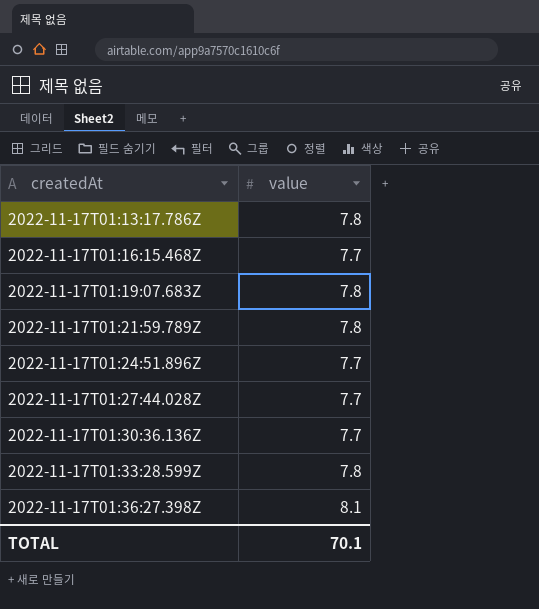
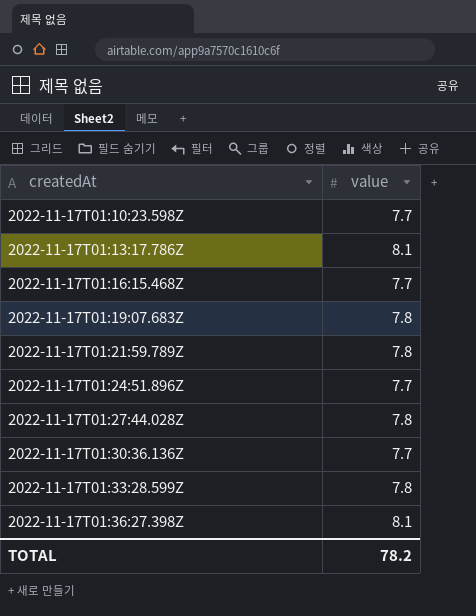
row 2022-11-17T01:10:23.598Z: none -> 7.7
2022-11-17T01:13:17.786Z | value: 7.8 -> 8.1
2022-11-17T01:27:44.028Z | value: 7.7 -> 7.8
TOTAL | value: 70.1 -> 78.2

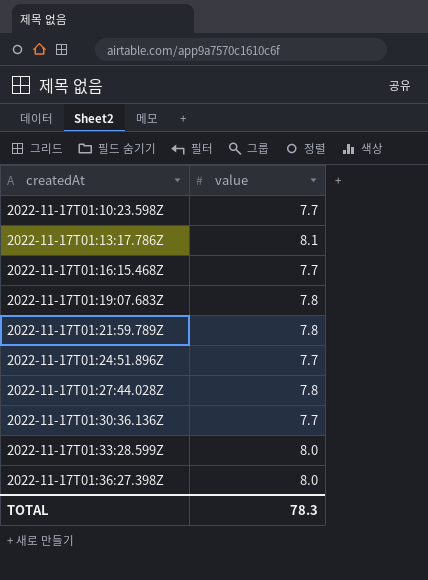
2022-11-17T01:33:28.599Z | value: 7.8 -> 8.0
2022-11-17T01:36:27.398Z | value: 8.1 -> 8.0
TOTAL | value: 78.2 -> 78.3

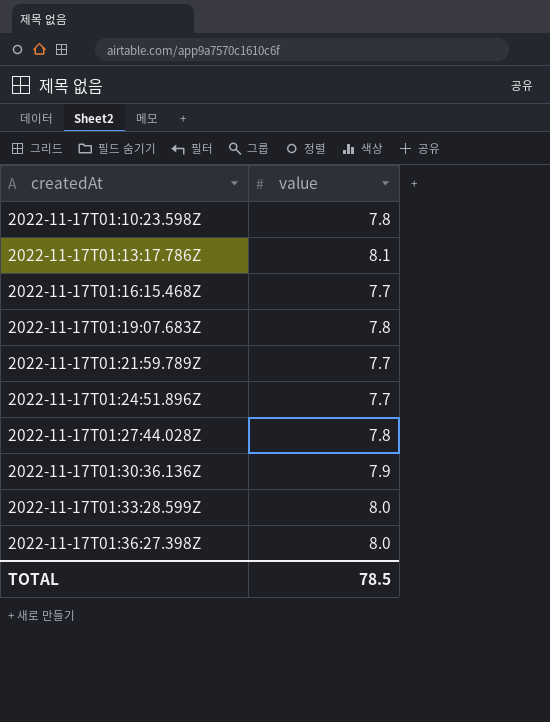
2022-11-17T01:10:23.598Z | value: 7.7 -> 7.8
2022-11-17T01:21:59.789Z | value: 7.8 -> 7.7
2022-11-17T01:30:36.136Z | value: 7.7 -> 7.9
TOTAL | value: 78.3 -> 78.5

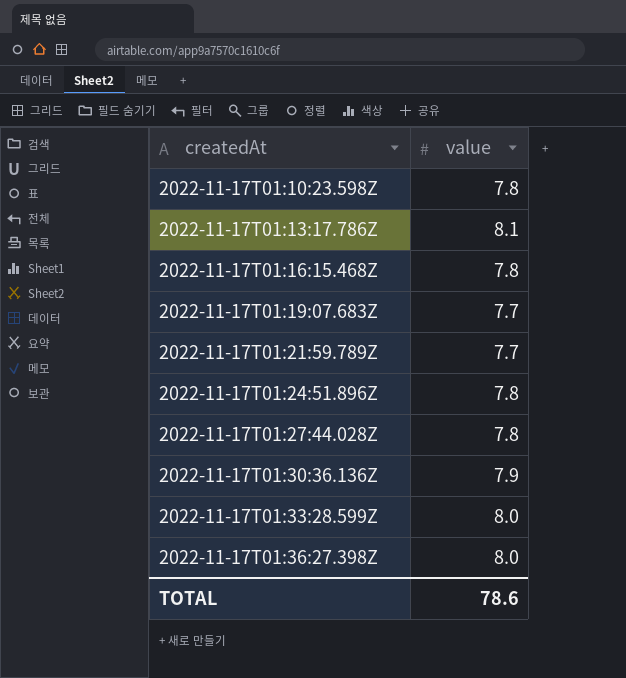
2022-11-17T01:16:15.468Z | value: 7.7 -> 7.8
2022-11-17T01:19:07.683Z | value: 7.8 -> 7.7
2022-11-17T01:24:51.896Z | value: 7.7 -> 7.8
TOTAL | value: 78.5 -> 78.6

